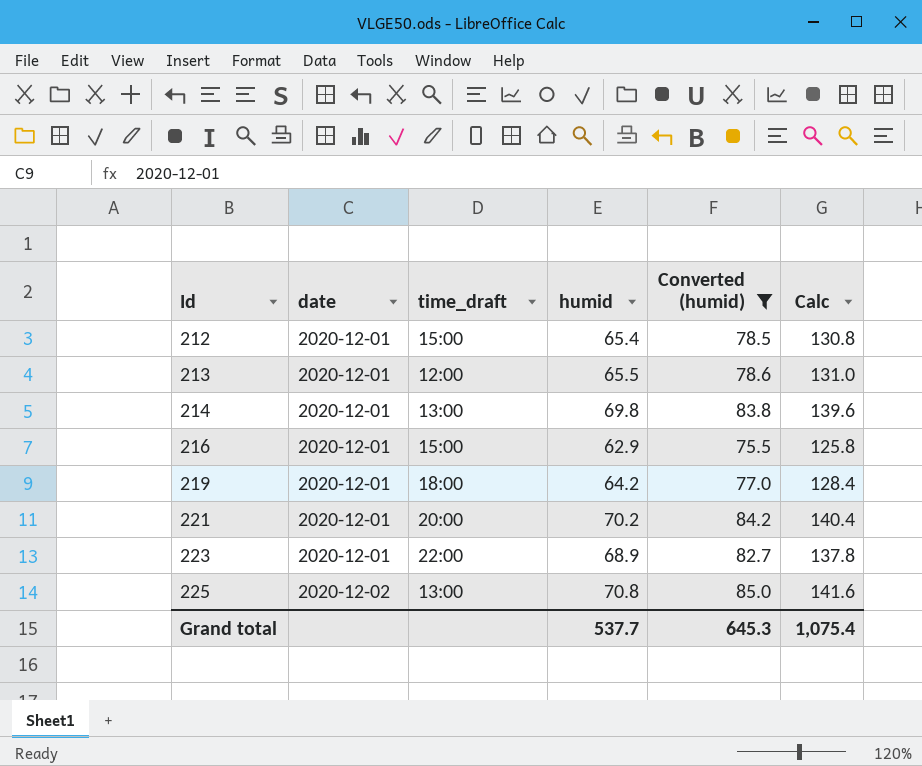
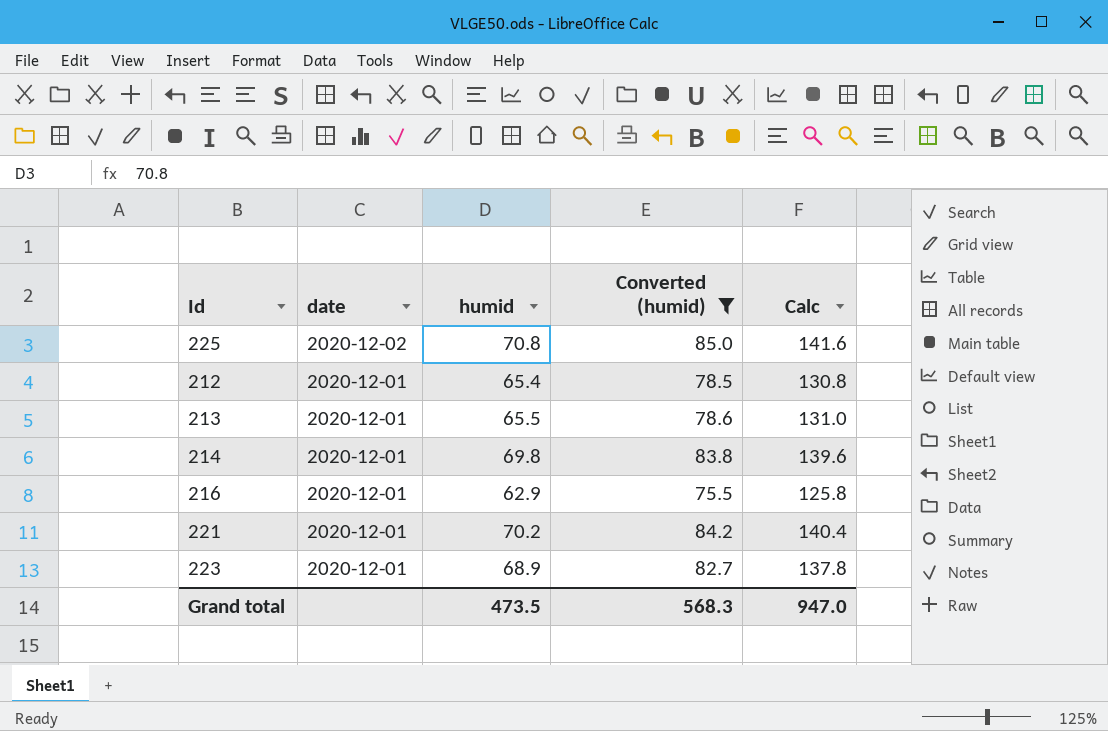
row order: Id ascending -> date descending
column time_draft | position: 3 -> none
row 219: 2020-12-01 | 18:00 | 64.2 | 77.0 | 128.4 -> none
Grand total | humid: 537.7 -> 473.5
Grand total | Converted (humid): 645.3 -> 568.3
Grand total | Calc: 1,075.4 -> 947.0

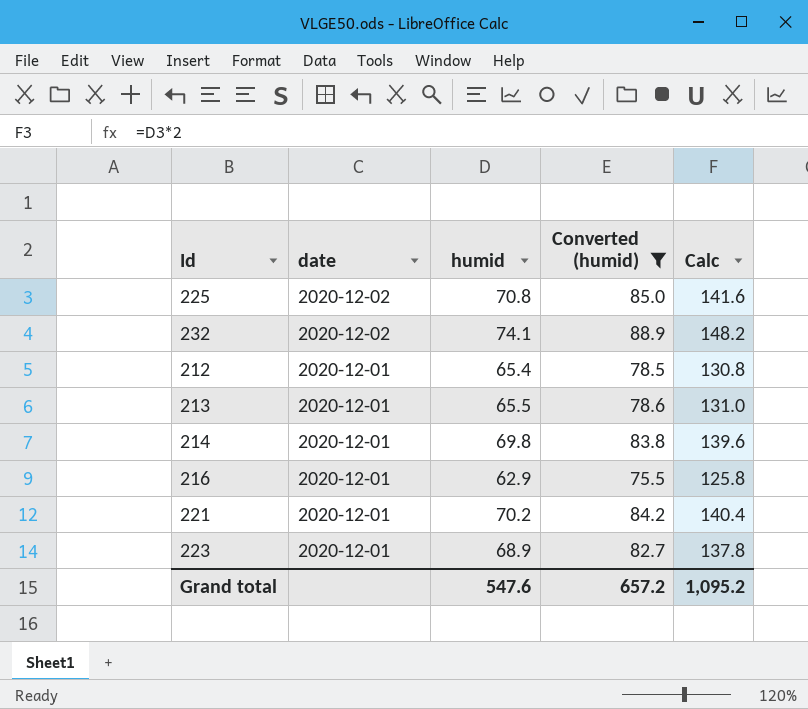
row 232: none -> 2020-12-02 | 74.1 | 88.9 | 148.2
Grand total | humid: 473.5 -> 547.6
Grand total | Converted (humid): 568.3 -> 657.2
Grand total | Calc: 947.0 -> 1,095.2

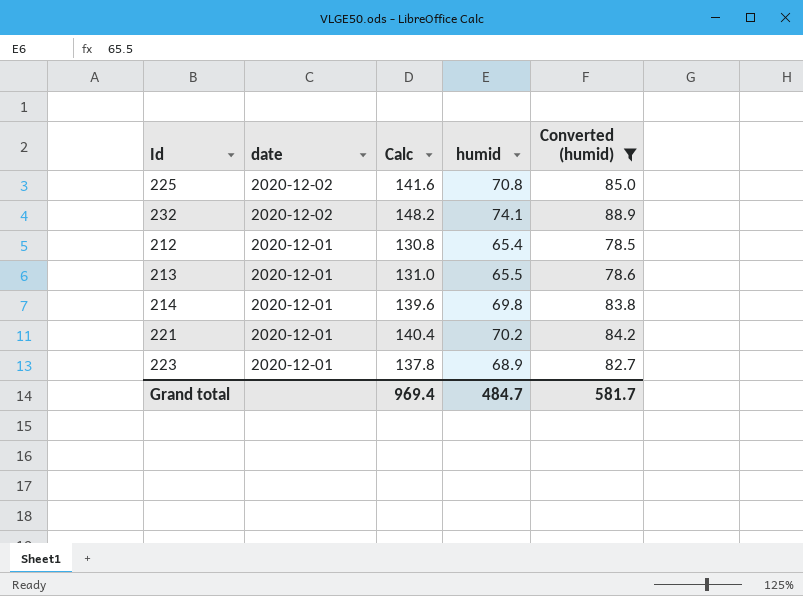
column Calc | position: 5 -> 3
row 216: 2020-12-01 | 62.9 | 75.5 | 125.8 -> none
Grand total | Calc: 1,095.2 -> 969.4
Grand total | humid: 547.6 -> 484.7
Grand total | Converted (humid): 657.2 -> 581.7

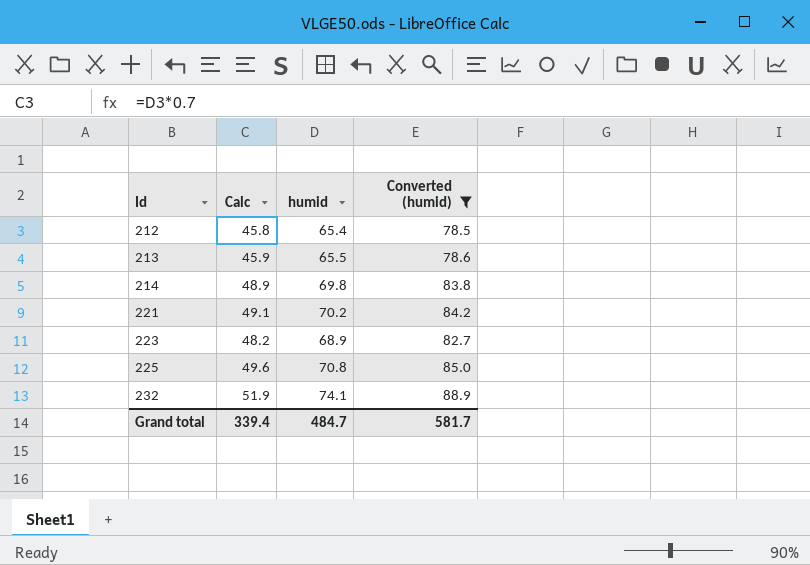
row order: date descending -> Id ascending
column date | position: 2 -> none
column Calc | formula: [humid] * 2 -> [humid] * 0.7
Grand total | Calc: 969.4 -> 339.4

